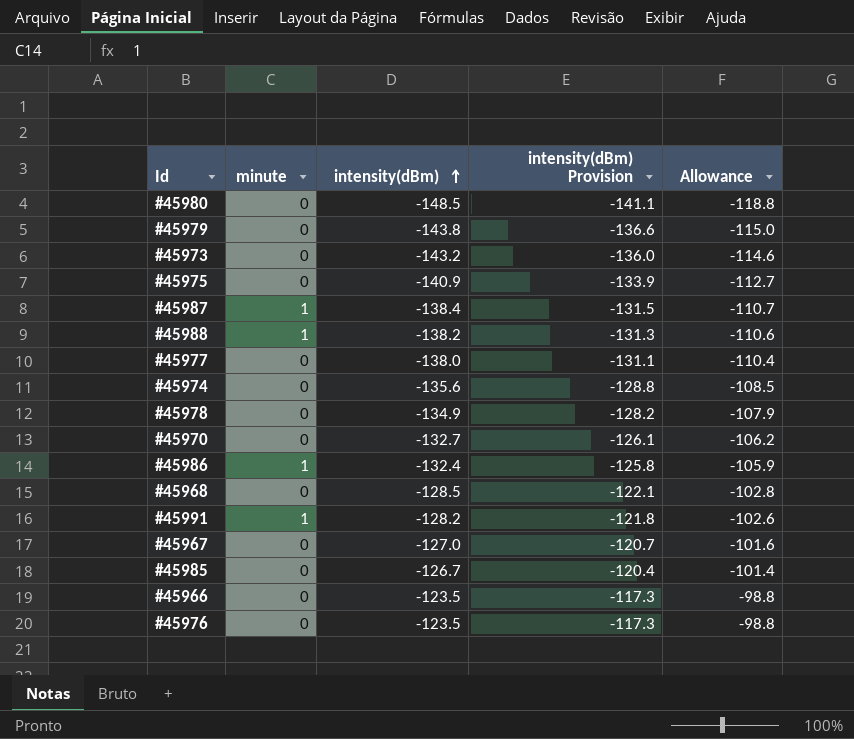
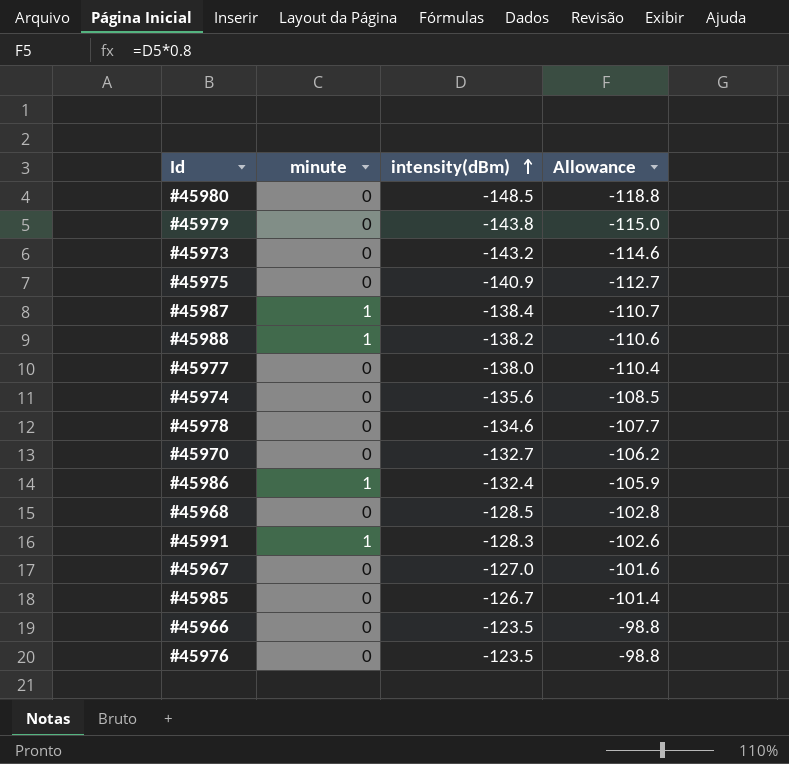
column intensity(dBm) Provision | formula: [intensity(dBm)] * 0.95 -> none
#45978 | intensity(dBm): -134.9 -> -134.6
#45978 | Allowance: -107.9 -> -107.7
#45991 | intensity(dBm): -128.2 -> -128.3

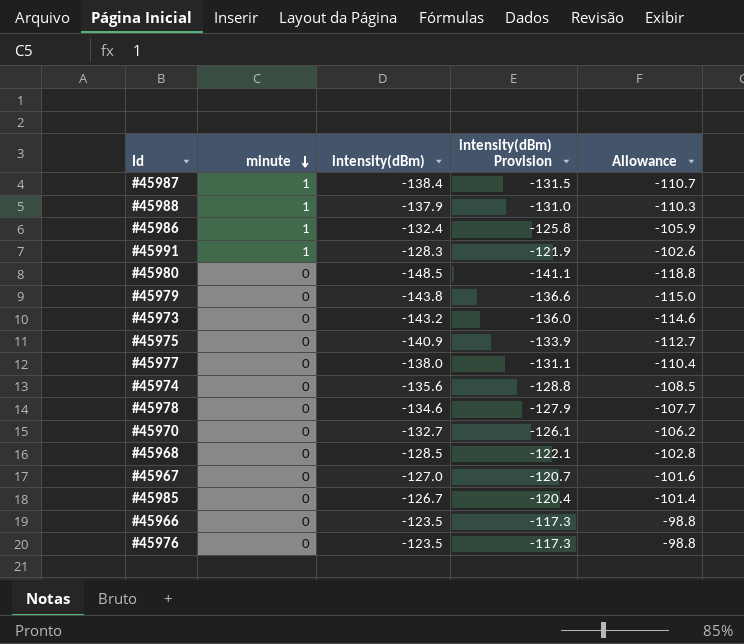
row order: intensity(dBm) ascending -> minute descending
column intensity(dBm) Provision | formula: none -> [intensity(dBm)] * 0.95
#45988 | intensity(dBm): -138.2 -> -137.9
#45988 | Allowance: -110.6 -> -110.3

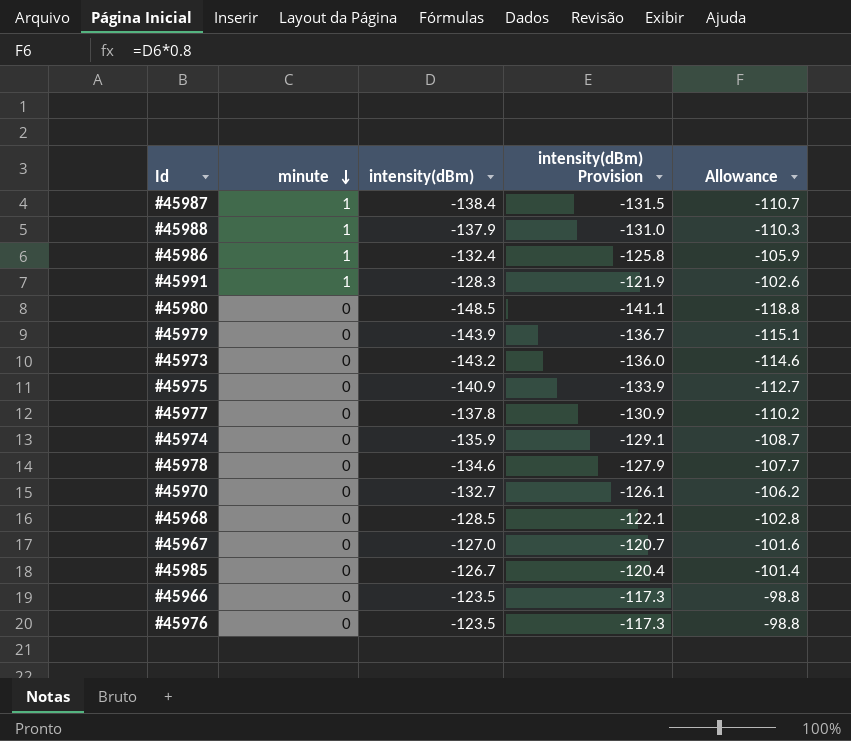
#45979 | intensity(dBm): -143.8 -> -143.9
#45979 | intensity(dBm) Provision: -136.6 -> -136.7
#45979 | Allowance: -115.0 -> -115.1
#45977 | intensity(dBm): -138.0 -> -137.8
#45977 | intensity(dBm) Provision: -131.1 -> -130.9
#45977 | Allowance: -110.4 -> -110.2
#45974 | intensity(dBm): -135.6 -> -135.9
#45974 | intensity(dBm) Provision: -128.8 -> -129.1
#45974 | Allowance: -108.5 -> -108.7

